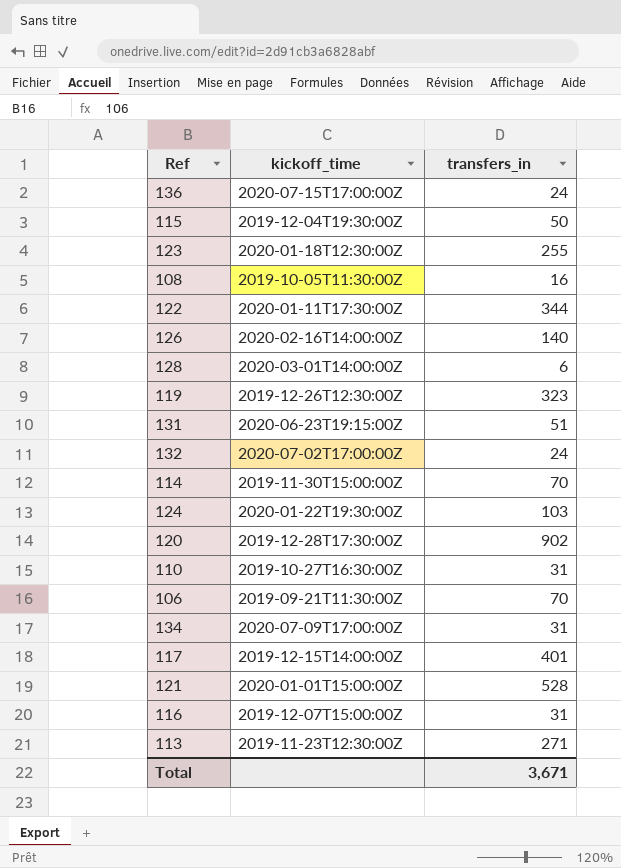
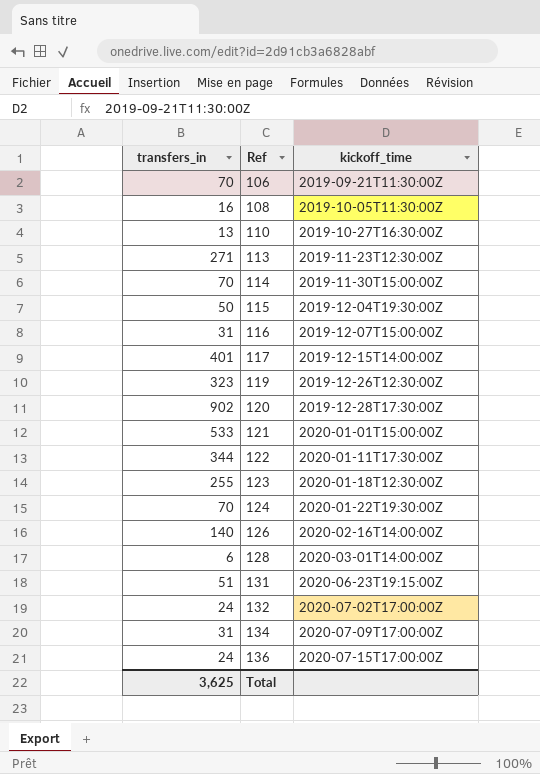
row order: none -> Ref ascending
column transfers_in | position: 3 -> 1
110 | transfers_in: 31 -> 13
121 | transfers_in: 528 -> 533
124 | transfers_in: 103 -> 70
Total | transfers_in: 3,671 -> 3,625

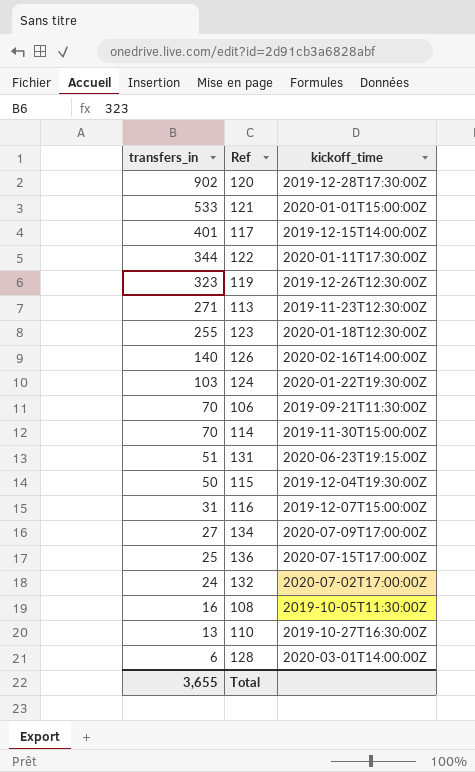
row order: Ref ascending -> transfers_in descending
124 | transfers_in: 70 -> 103
134 | transfers_in: 31 -> 27
136 | transfers_in: 24 -> 25
Total | transfers_in: 3,625 -> 3,655

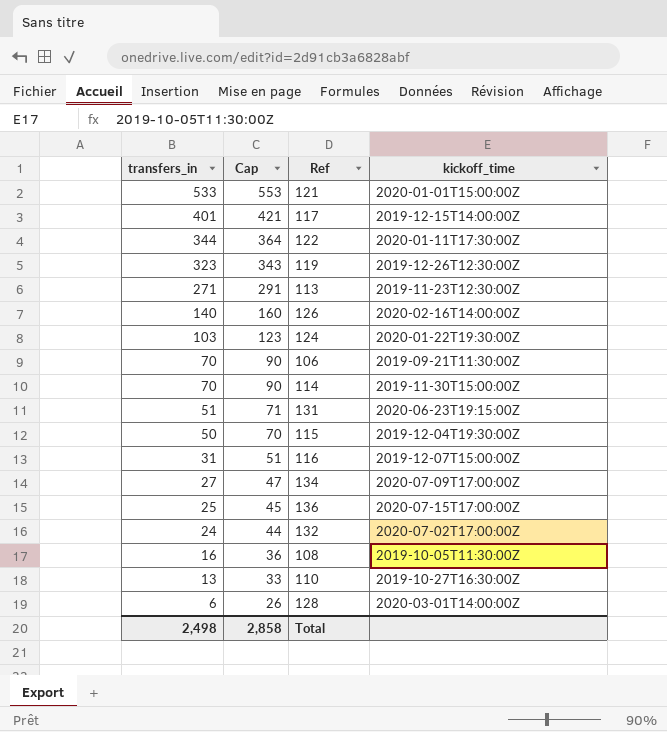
column Cap | formula: none -> [transfers_in] + 20
row 120: 902 | 2019-12-28T17:30:00Z -> none
row 123: 255 | 2020-01-18T12:30:00Z -> none
Total | transfers_in: 3,655 -> 2,498

